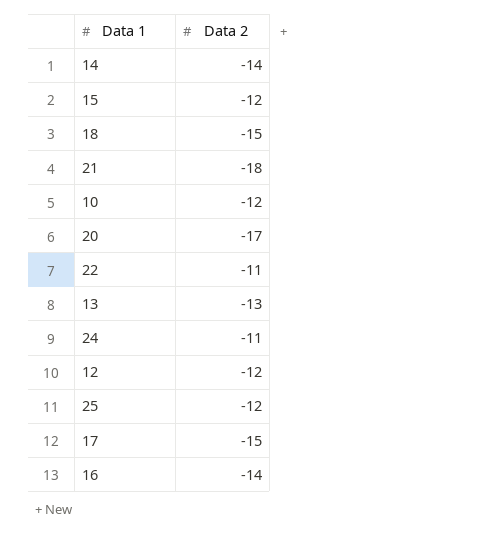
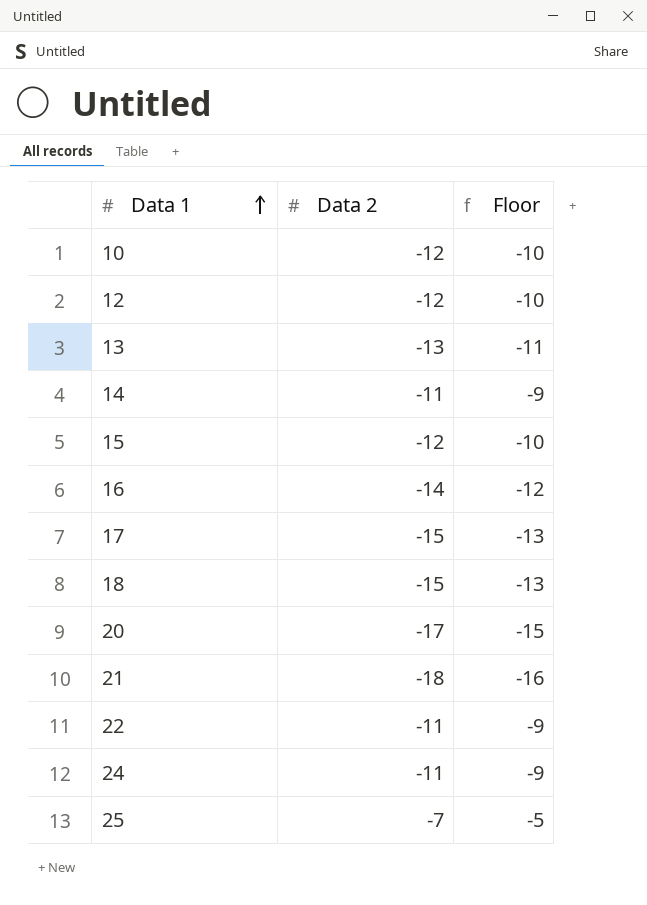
row order: none -> Data 1 ascending
column Floor | formula: none -> [Data 2] + 2
14 | Data 2: -14 -> -11
25 | Data 2: -12 -> -7

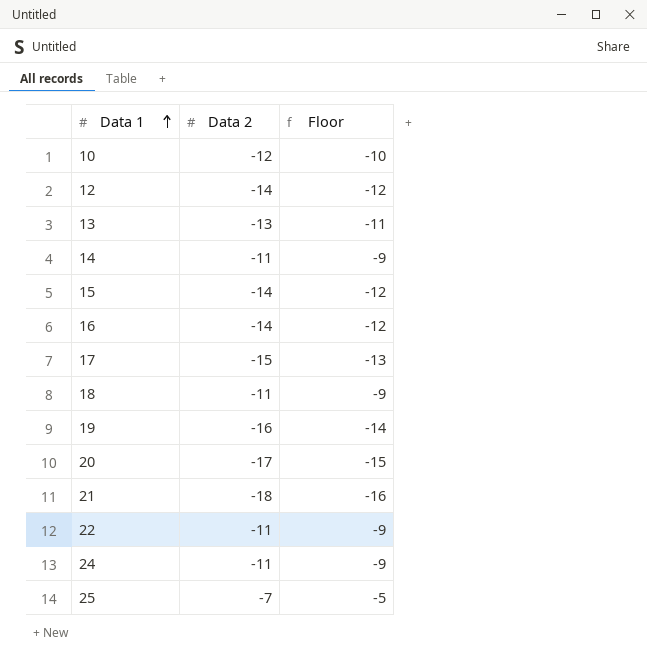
12 | Data 2: -12 -> -14
12 | Floor: -10 -> -12
15 | Data 2: -12 -> -14
15 | Floor: -10 -> -12
18 | Data 2: -15 -> -11
18 | Floor: -13 -> -9
row 19: none -> -16 | -14

